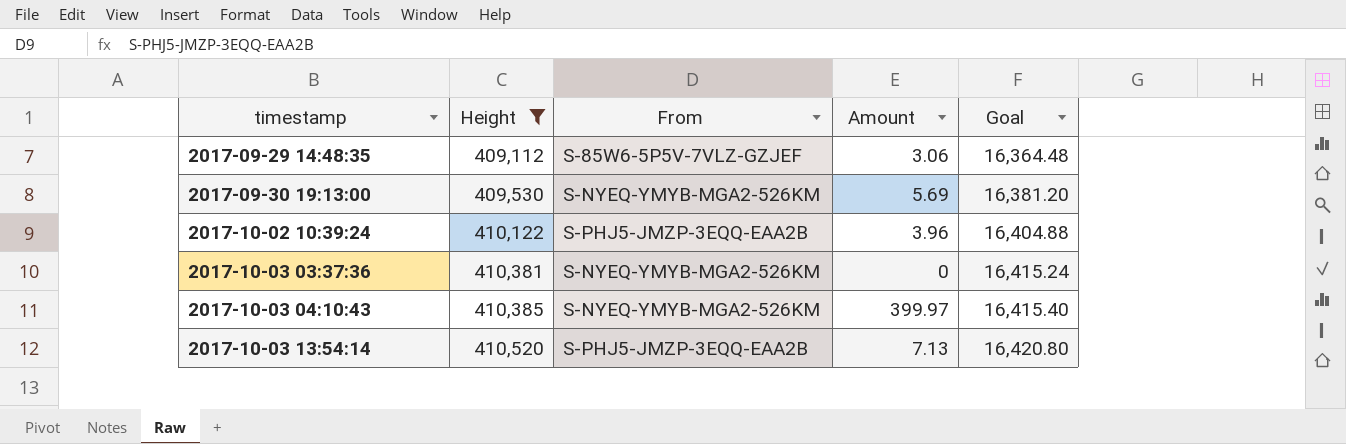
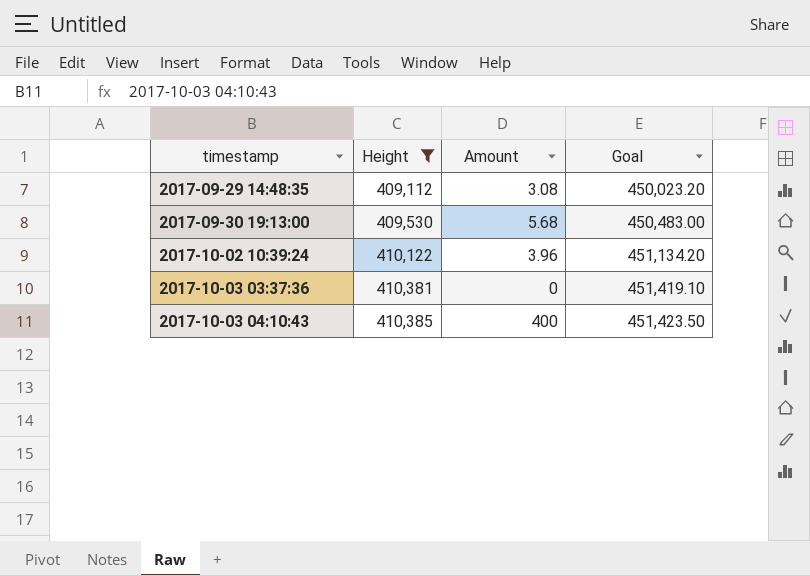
column From | position: 3 -> none
column Goal | formula: [Height] * 0.04 -> [Height] * 1.1
row 2017-10-03 13:54:14: 410,520 | S-PHJ5-JMZP-3EQQ-EAA2B | 7.13 | 16,420.80 -> none
2017-09-29 14:48:35 | Amount: 3.06 -> 3.08
2017-09-30 19:13:00 | Amount: 5.69 -> 5.68
2017-10-03 04:10:43 | Amount: 399.97 -> 400

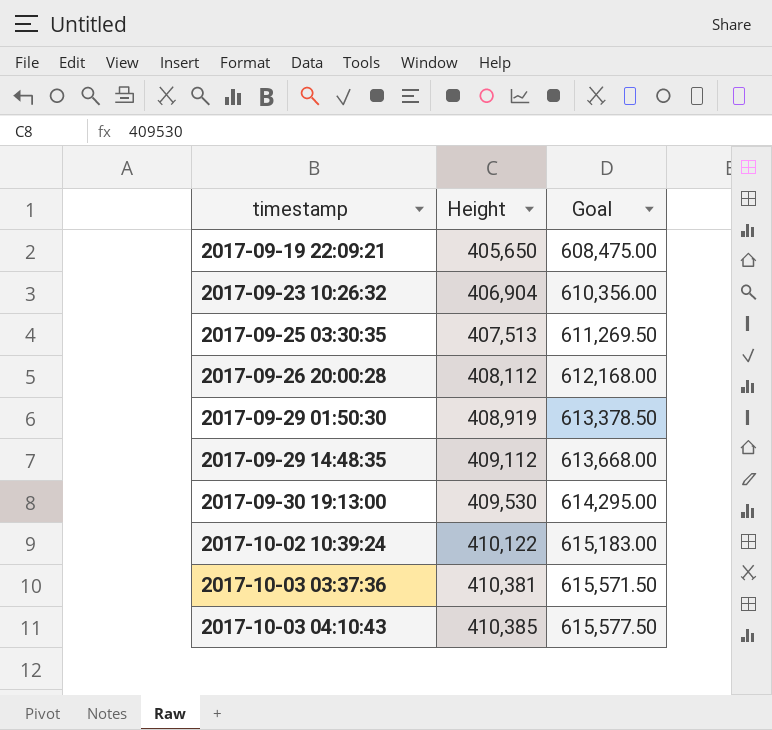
filter: Height >= 409,112 -> none
column Amount | position: 3 -> none
column Goal | formula: [Height] * 1.1 -> [Height] * 1.5

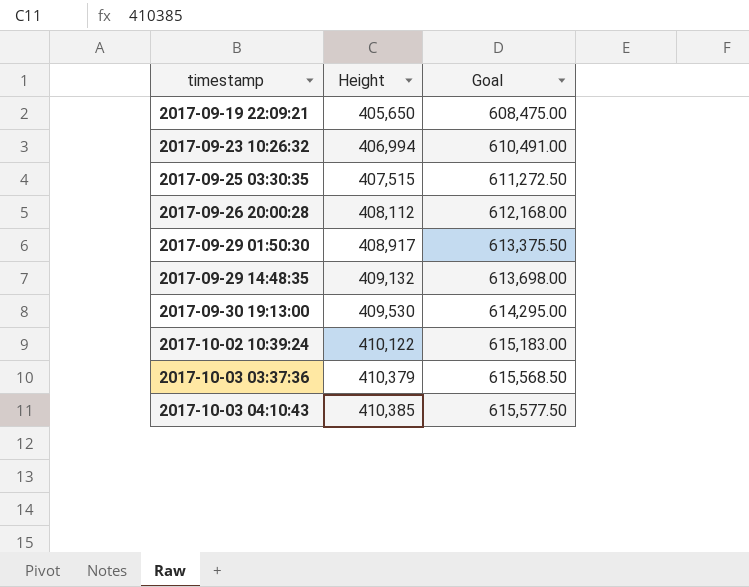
2017-09-23 10:26:32 | Height: 406,904 -> 406,994
2017-09-23 10:26:32 | Goal: 610,356.00 -> 610,491.00
2017-09-25 03:30:35 | Height: 407,513 -> 407,515
2017-09-25 03:30:35 | Goal: 611,269.50 -> 611,272.50
2017-09-29 01:50:30 | Height: 408,919 -> 408,917
2017-09-29 01:50:30 | Goal: 613,378.50 -> 613,375.50
2017-09-29 14:48:35 | Height: 409,112 -> 409,132
2017-09-29 14:48:35 | Goal: 613,668.00 -> 613,698.00
2017-10-03 03:37:36 | Height: 410,381 -> 410,379
2017-10-03 03:37:36 | Goal: 615,571.50 -> 615,568.50

